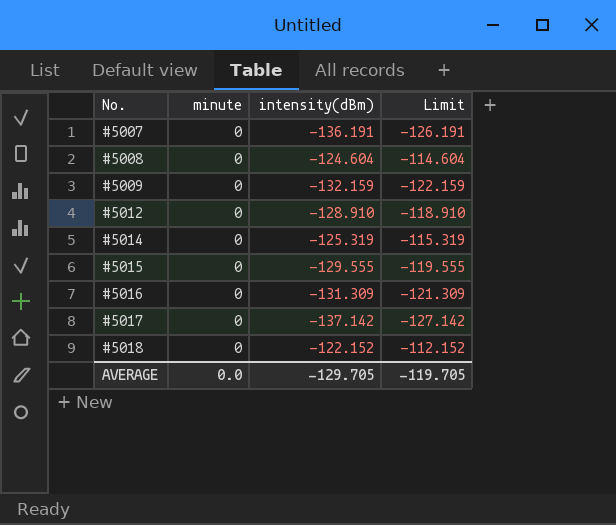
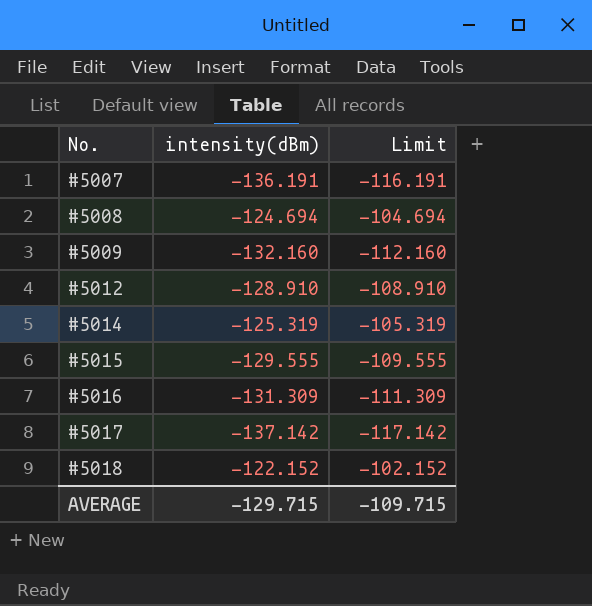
column minute | position: 2 -> none
column Limit | formula: [intensity(dBm)] + 10 -> [intensity(dBm)] + 20
#5008 | intensity(dBm): -124.604 -> -124.694
#5009 | intensity(dBm): -132.159 -> -132.160
AVERAGE | intensity(dBm): -129.705 -> -129.715
AVERAGE | Limit: -119.705 -> -109.715

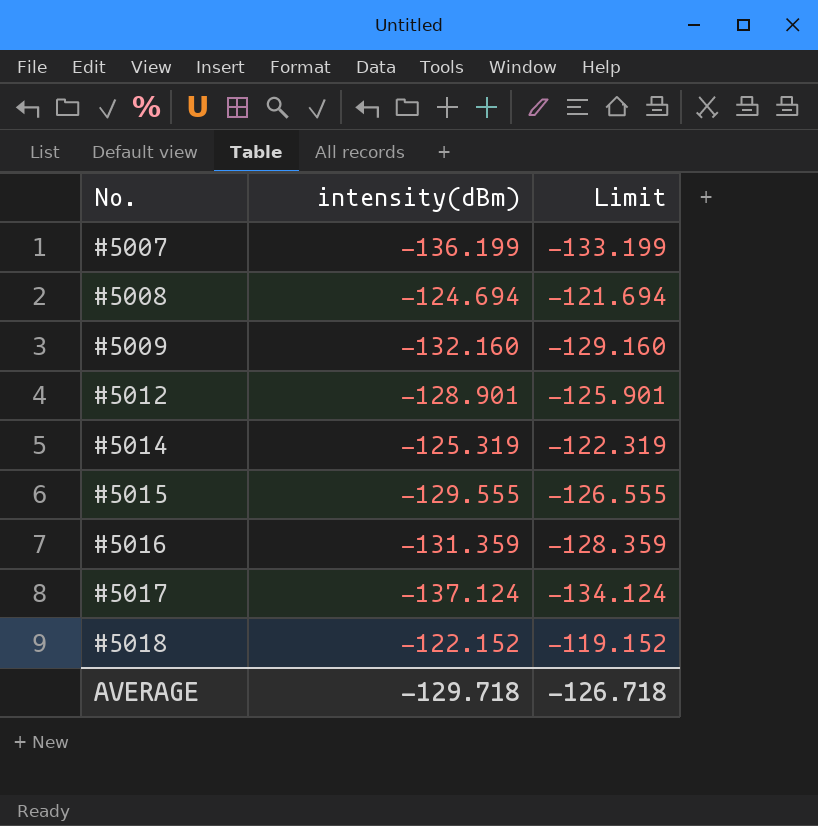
column Limit | formula: [intensity(dBm)] + 20 -> [intensity(dBm)] + 3
#5007 | intensity(dBm): -136.191 -> -136.199
#5012 | intensity(dBm): -128.910 -> -128.901
#5016 | intensity(dBm): -131.309 -> -131.359
#5017 | intensity(dBm): -137.142 -> -137.124
AVERAGE | intensity(dBm): -129.715 -> -129.718
AVERAGE | Limit: -109.715 -> -126.718

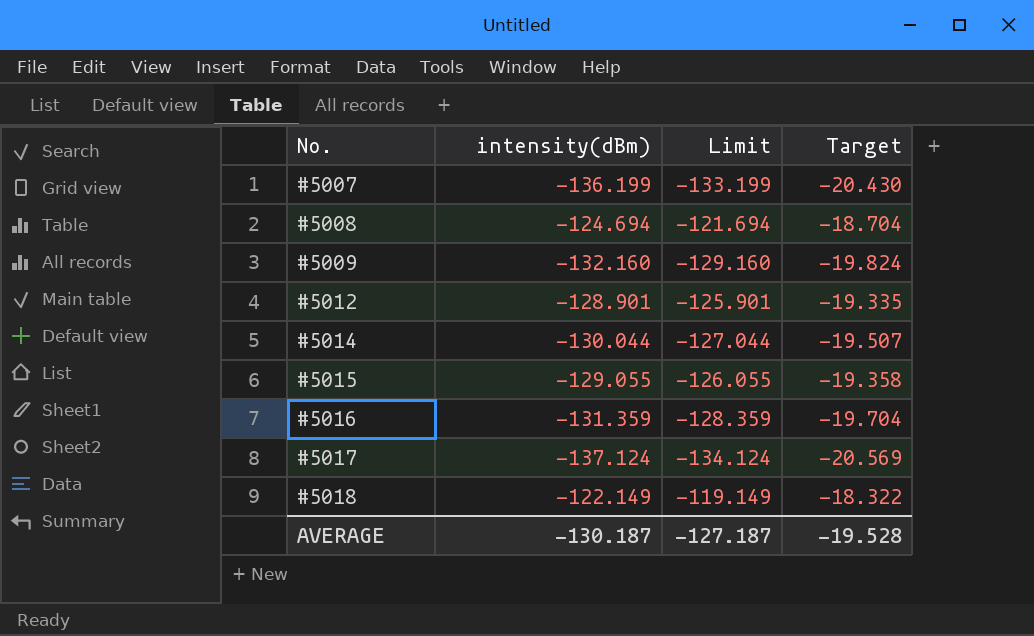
column Target | formula: none -> [intensity(dBm)] * 0.15
#5014 | intensity(dBm): -125.319 -> -130.044
#5014 | Limit: -122.319 -> -127.044
#5015 | intensity(dBm): -129.555 -> -129.055
#5015 | Limit: -126.555 -> -126.055
#5018 | intensity(dBm): -122.152 -> -122.149
#5018 | Limit: -119.152 -> -119.149
AVERAGE | intensity(dBm): -129.718 -> -130.187
AVERAGE | Limit: -126.718 -> -127.187

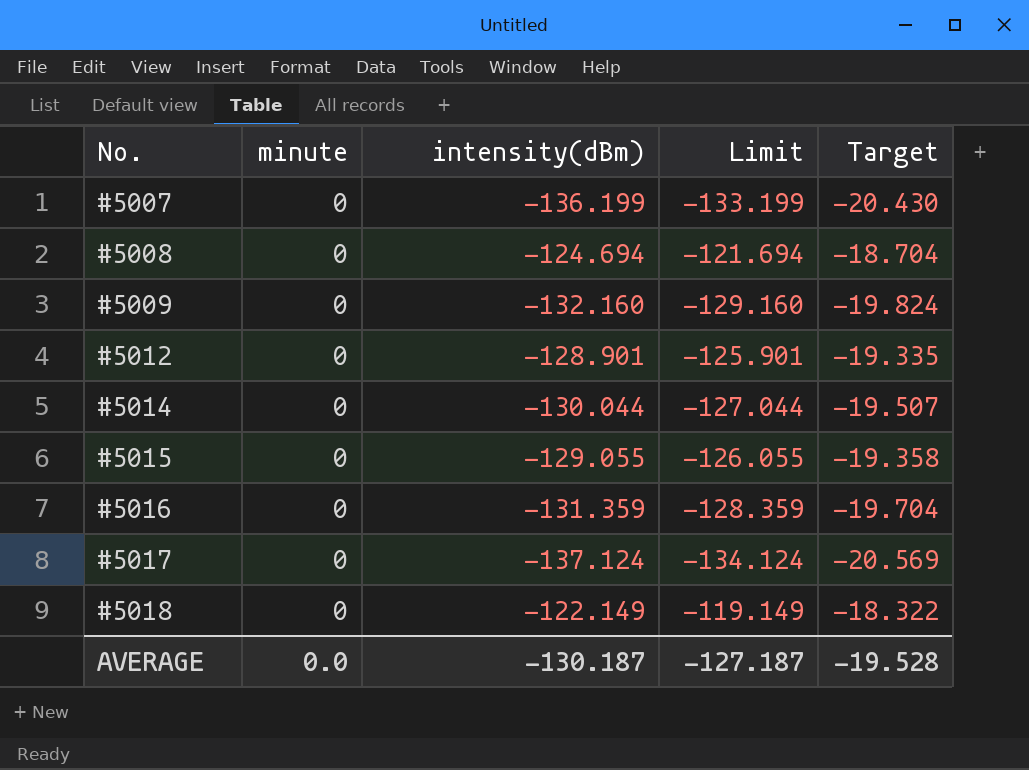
column minute | position: none -> 2

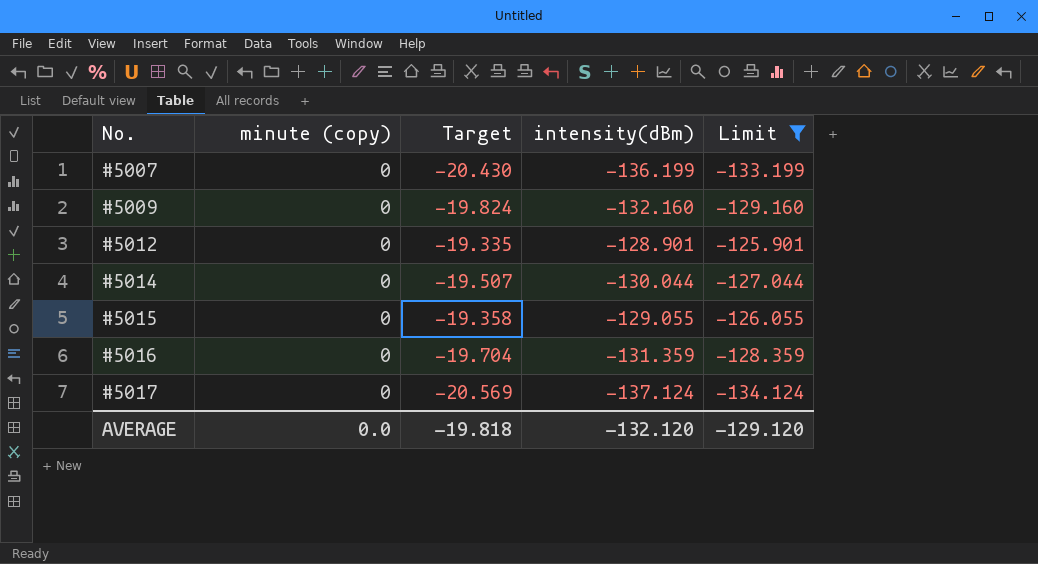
filter: none -> Limit <= -125.901
column name: minute -> minute (copy)
column Target | position: 5 -> 3
AVERAGE | Target: -19.528 -> -19.818
AVERAGE | intensity(dBm): -130.187 -> -132.120
AVERAGE | Limit: -127.187 -> -129.120

